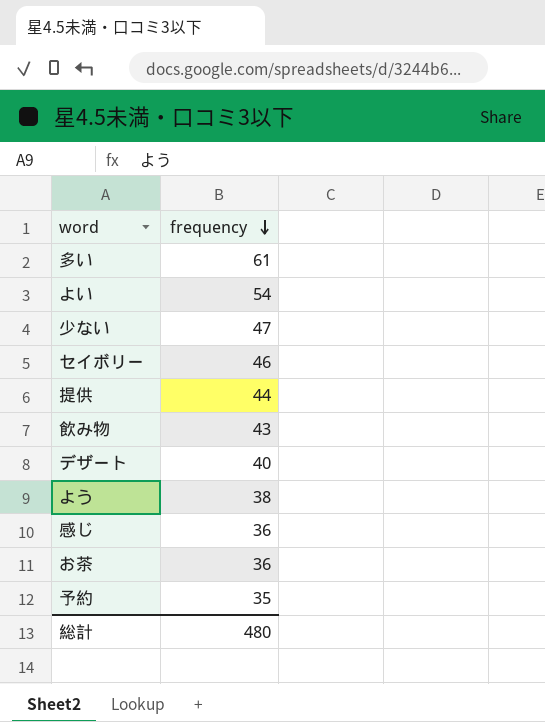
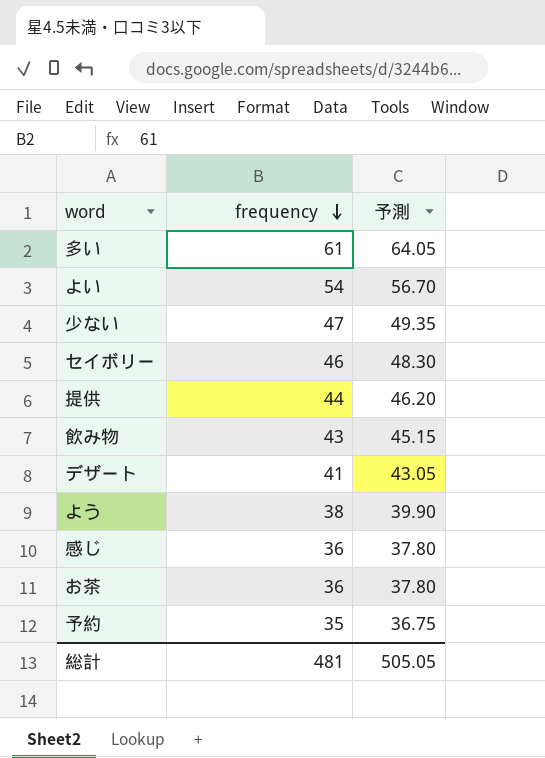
column 予測 | formula: none -> [frequency] * 1.05
デザート | frequency: 40 -> 41
総計 | frequency: 480 -> 481

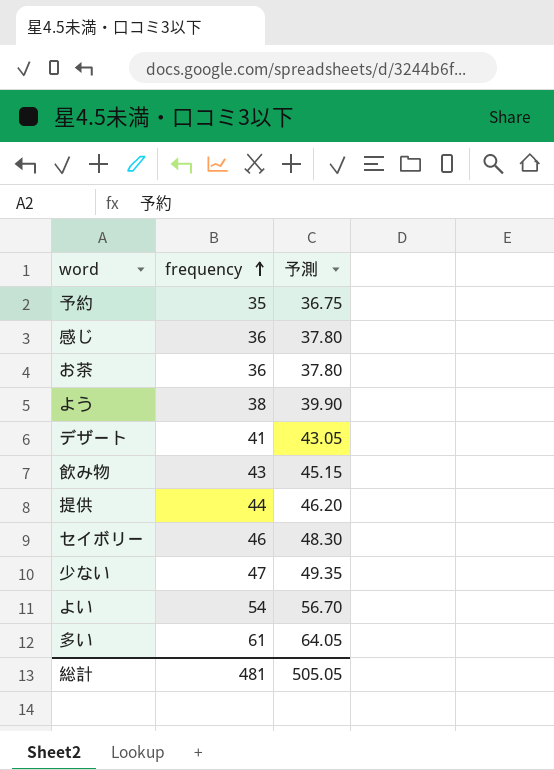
row order: frequency descending -> frequency ascending

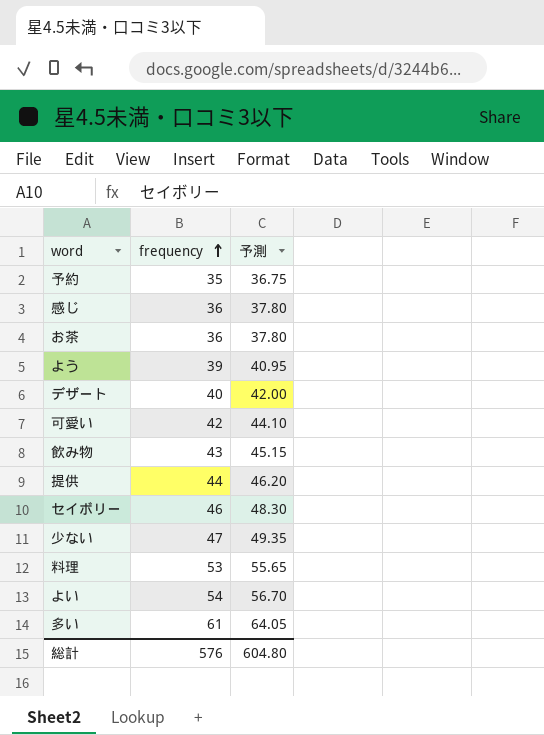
よう | frequency: 38 -> 39
よう | 予測: 39.90 -> 40.95
デザート | frequency: 41 -> 40
デザート | 予測: 43.05 -> 42.00
row 可愛い: none -> 42 | 44.10
row 料理: none -> 53 | 55.65
総計 | frequency: 481 -> 576
総計 | 予測: 505.05 -> 604.80

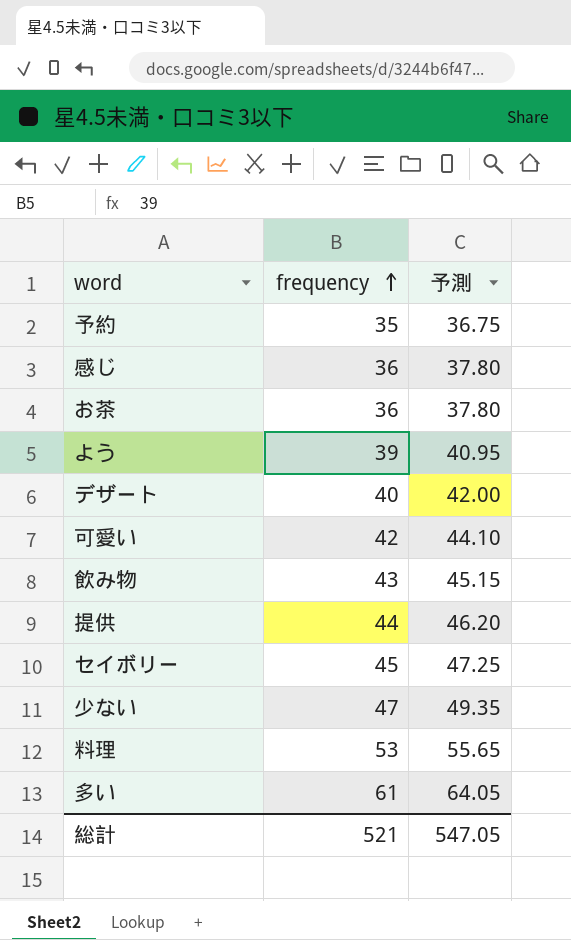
row よい: 54 | 56.70 -> none
セイボリー | frequency: 46 -> 45
セイボリー | 予測: 48.30 -> 47.25
総計 | frequency: 576 -> 521
総計 | 予測: 604.80 -> 547.05

